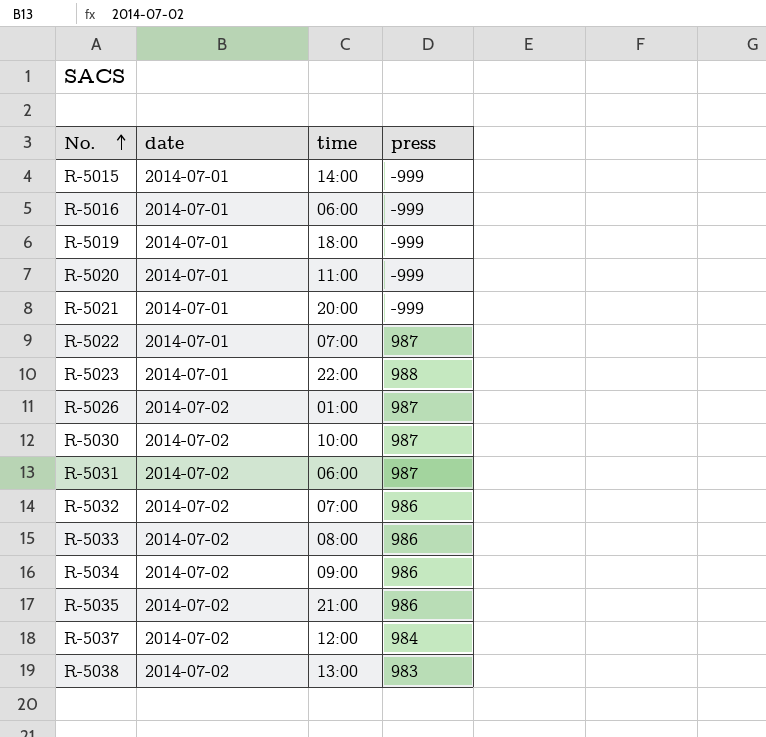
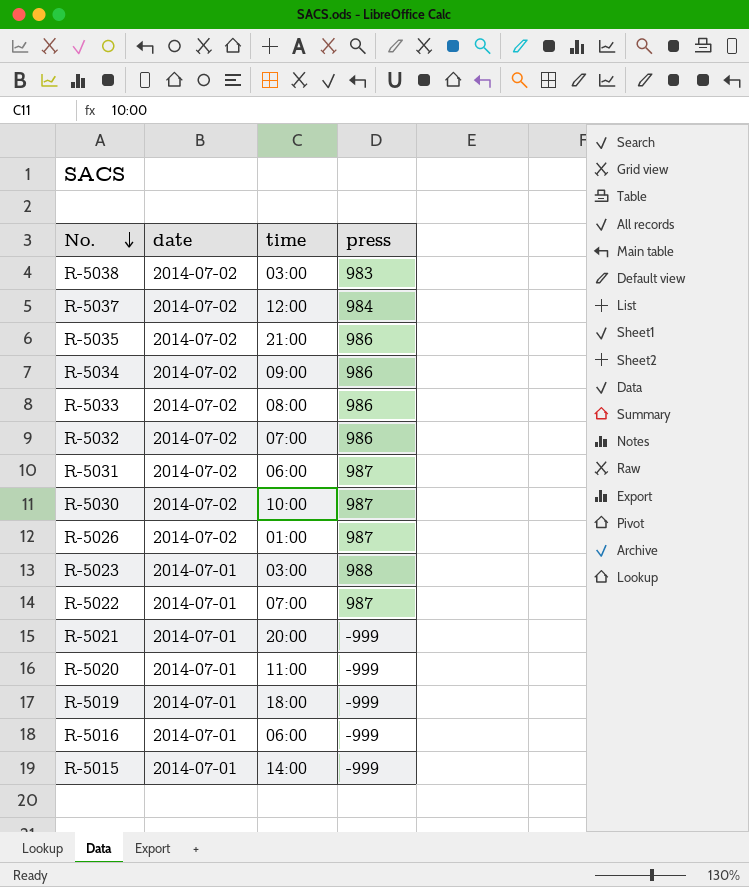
row order: No. ascending -> No. descending
R-5038 | time: 13:00 -> 03:00
R-5023 | time: 22:00 -> 03:00

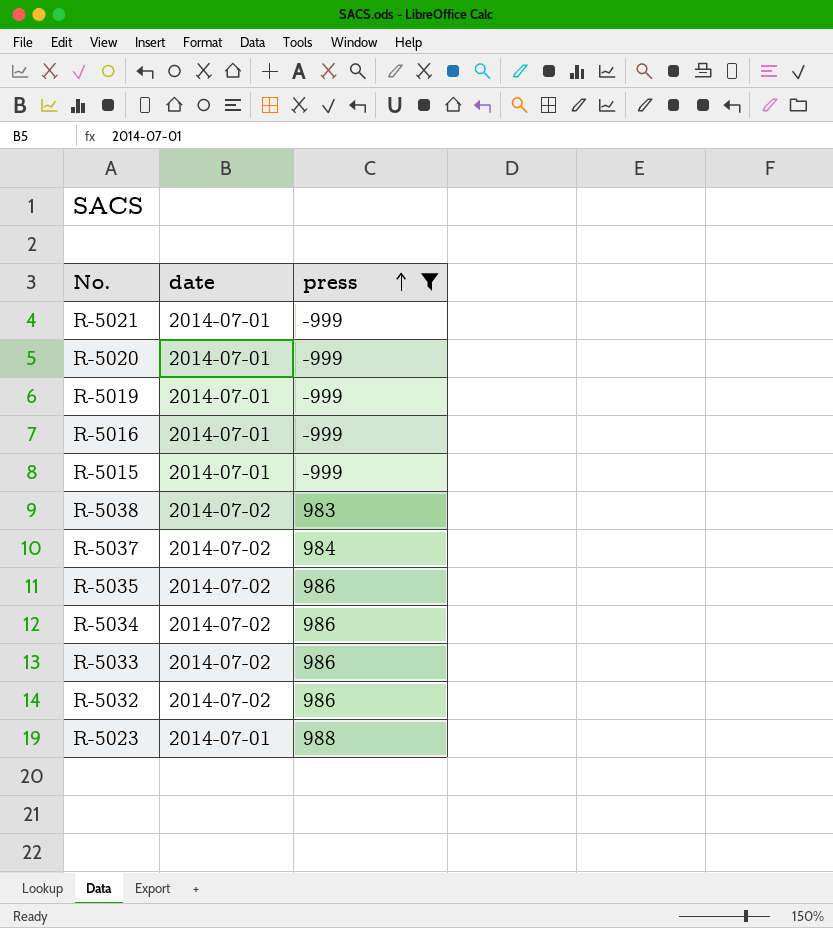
filter: none -> press != 987
row order: No. descending -> press ascending
column time | position: 3 -> none

